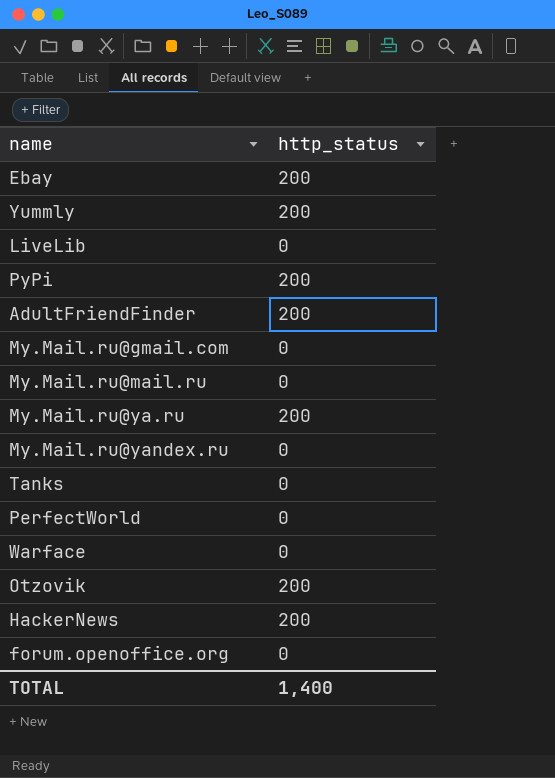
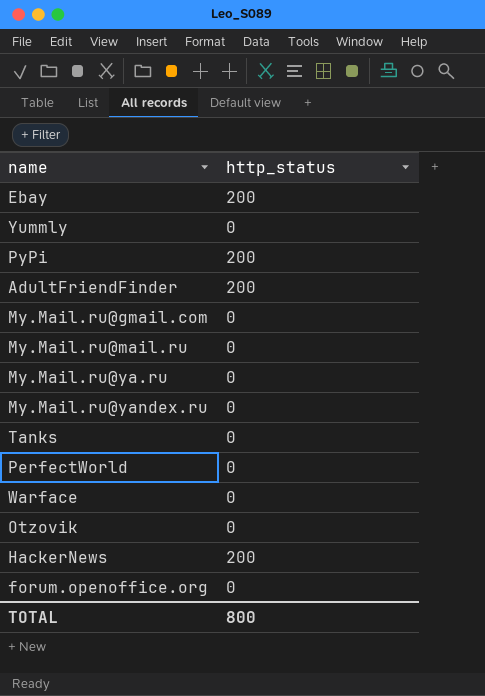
row LiveLib: 0 -> none
Yummly | http_status: 200 -> 0
My.Mail.ru@ya.ru | http_status: 200 -> 0
Otzovik | http_status: 200 -> 0
TOTAL | http_status: 1,400 -> 800

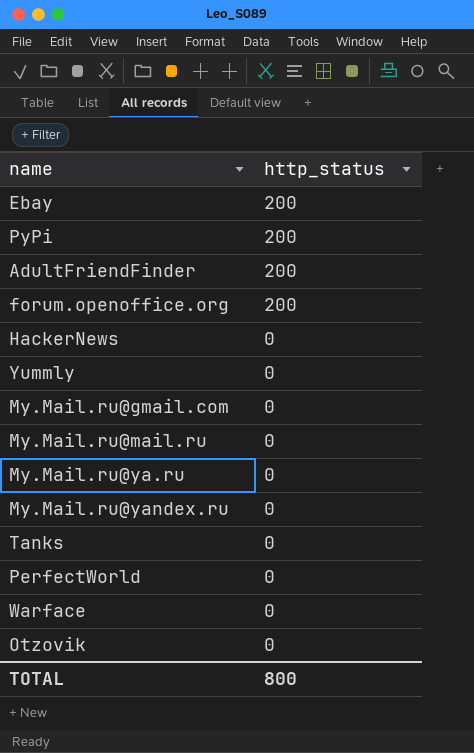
row order: none -> http_status descending
forum.openoffice.org | http_status: 0 -> 200
HackerNews | http_status: 200 -> 0

